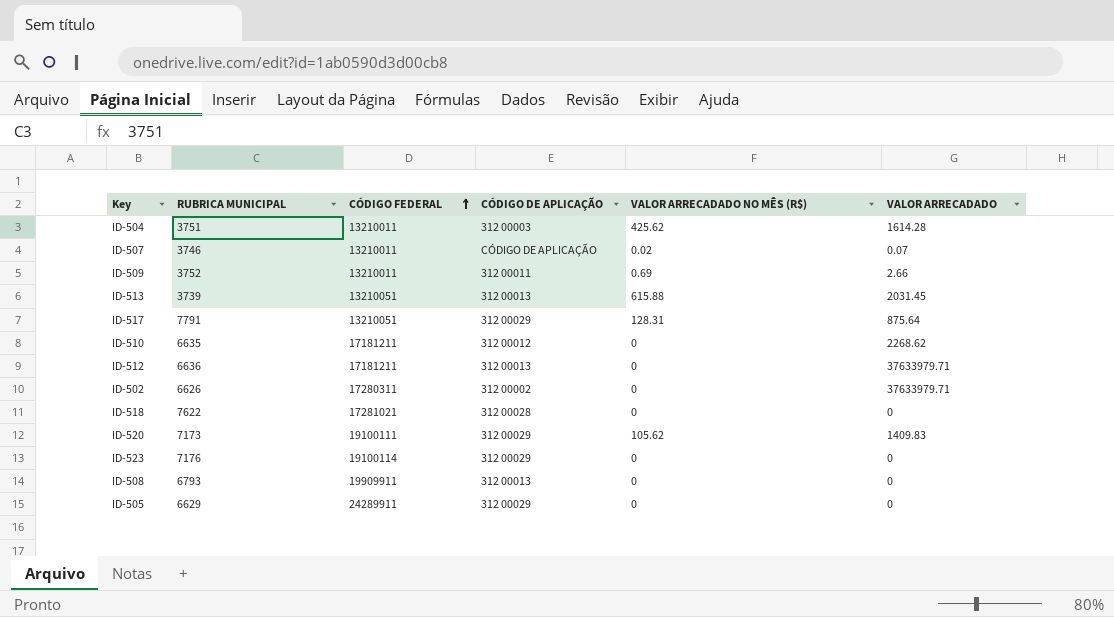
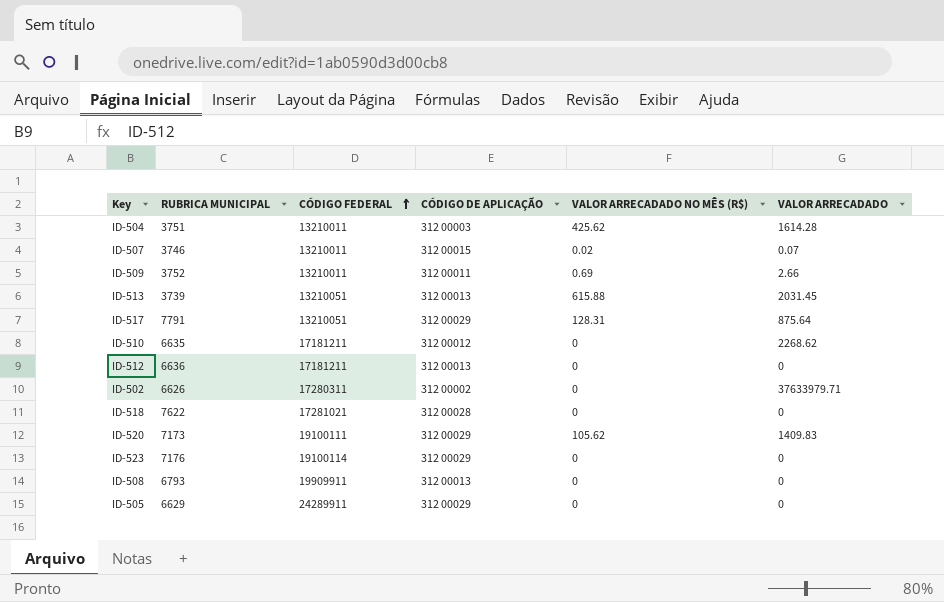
ID-507 | CÓDIGO DE APLICAÇÃO: CÓDIGO DE APLICAÇÃO -> 312 00015
ID-512 | VALOR ARRECADADO: 37633979.71 -> 0

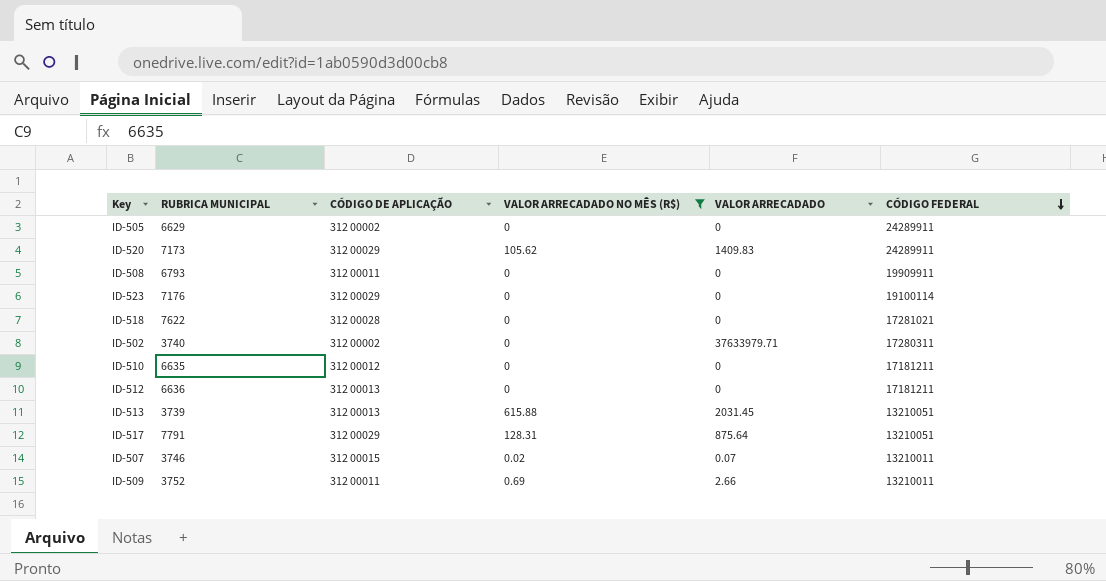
filter: none -> VALOR ARRECADADO NO MÊS (R$) != 425.62
row order: CÓDIGO FEDERAL ascending -> CÓDIGO FEDERAL descending
column CÓDIGO FEDERAL | position: 3 -> 6
ID-505 | CÓDIGO DE APLICAÇÃO: 312 00029 -> 312 00002
ID-520 | CÓDIGO FEDERAL: 19100111 -> 24289911
ID-508 | CÓDIGO DE APLICAÇÃO: 312 00013 -> 312 00011
ID-502 | RUBRICA MUNICIPAL: 6626 -> 3740
ID-510 | VALOR ARRECADADO: 2268.62 -> 0

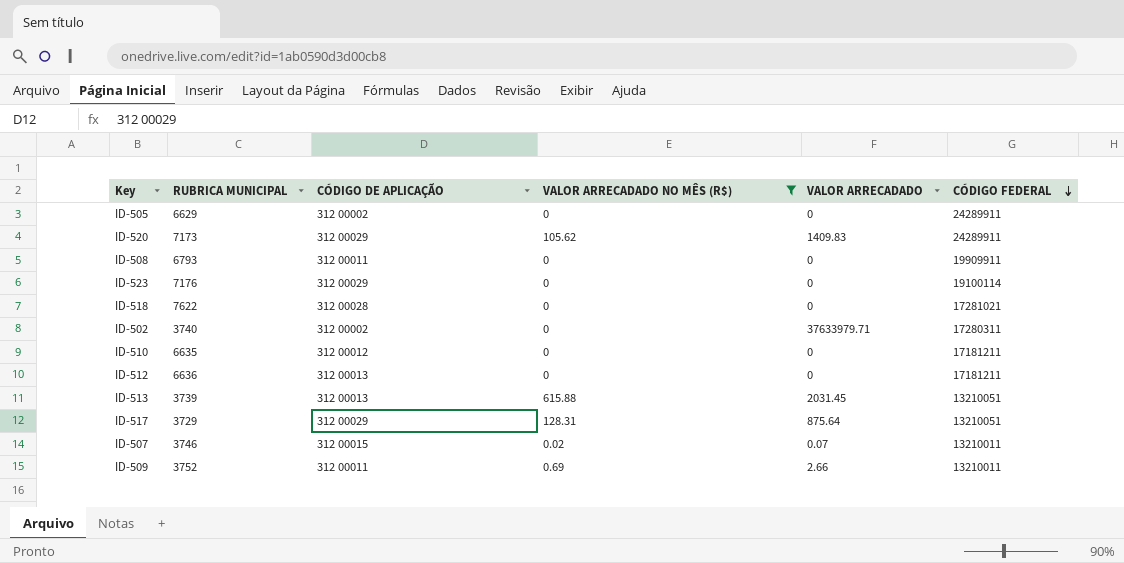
ID-517 | RUBRICA MUNICIPAL: 7791 -> 3729

